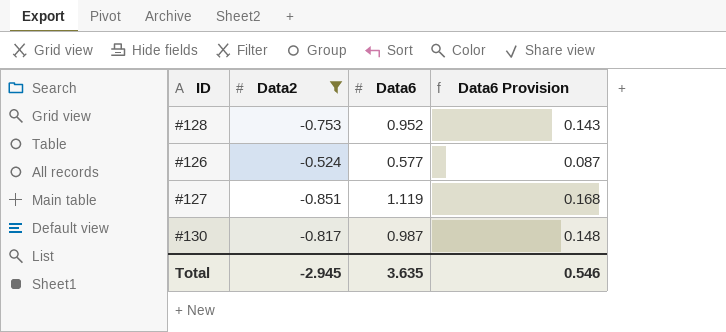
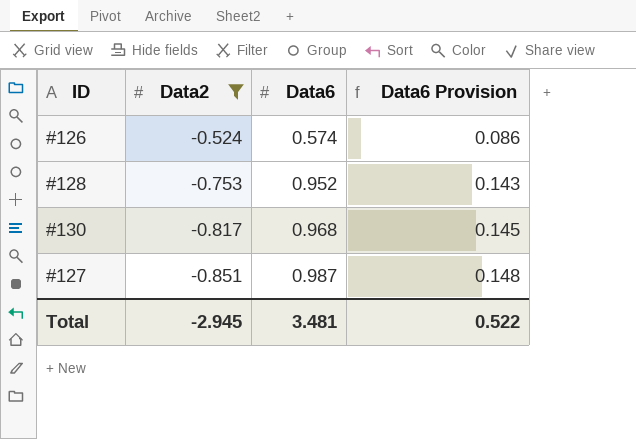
row order: none -> Data2 descending
#126 | Data6: 0.577 -> 0.574
#126 | Data6 Provision: 0.087 -> 0.086
#130 | Data6: 0.987 -> 0.968
#130 | Data6 Provision: 0.148 -> 0.145
#127 | Data6: 1.119 -> 0.987
#127 | Data6 Provision: 0.168 -> 0.148
Total | Data6: 3.635 -> 3.481
Total | Data6 Provision: 0.546 -> 0.522

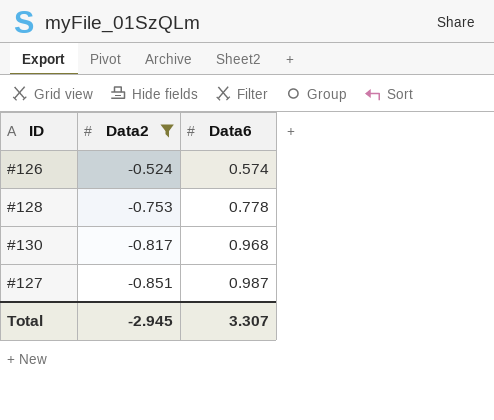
column Data6 Provision | formula: [Data6] * 0.15 -> none
#128 | Data6: 0.952 -> 0.778
Total | Data6: 3.481 -> 3.307

